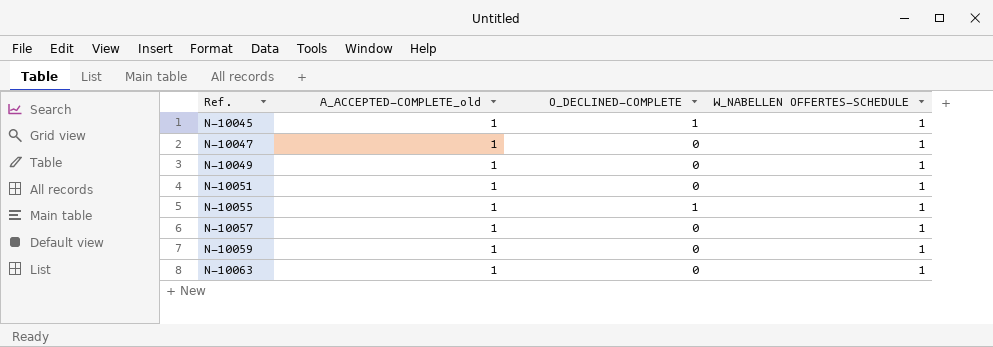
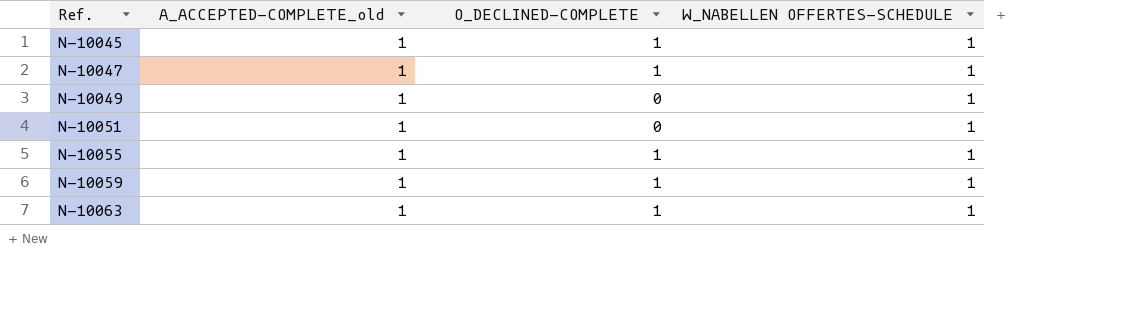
row N-10057: 1 | 0 | 1 -> none
N-10047 | O_DECLINED-COMPLETE: 0 -> 1
N-10059 | O_DECLINED-COMPLETE: 0 -> 1
N-10063 | O_DECLINED-COMPLETE: 0 -> 1

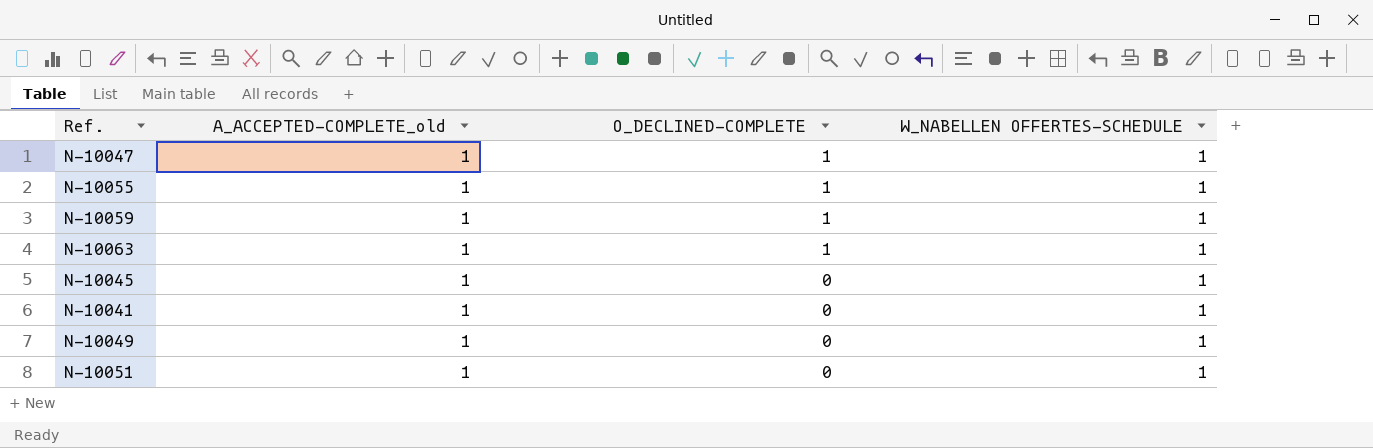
row order: Ref. ascending -> O_DECLINED-COMPLETE descending
N-10045 | O_DECLINED-COMPLETE: 1 -> 0
row N-10041: none -> 1 | 0 | 1

